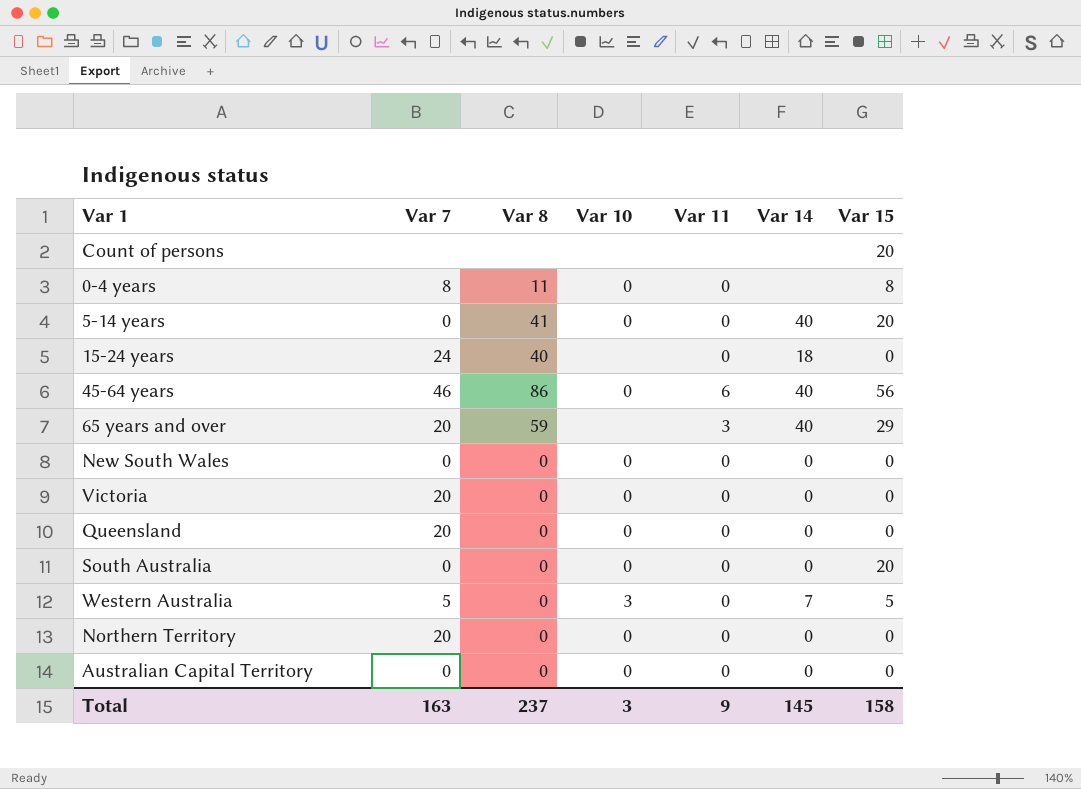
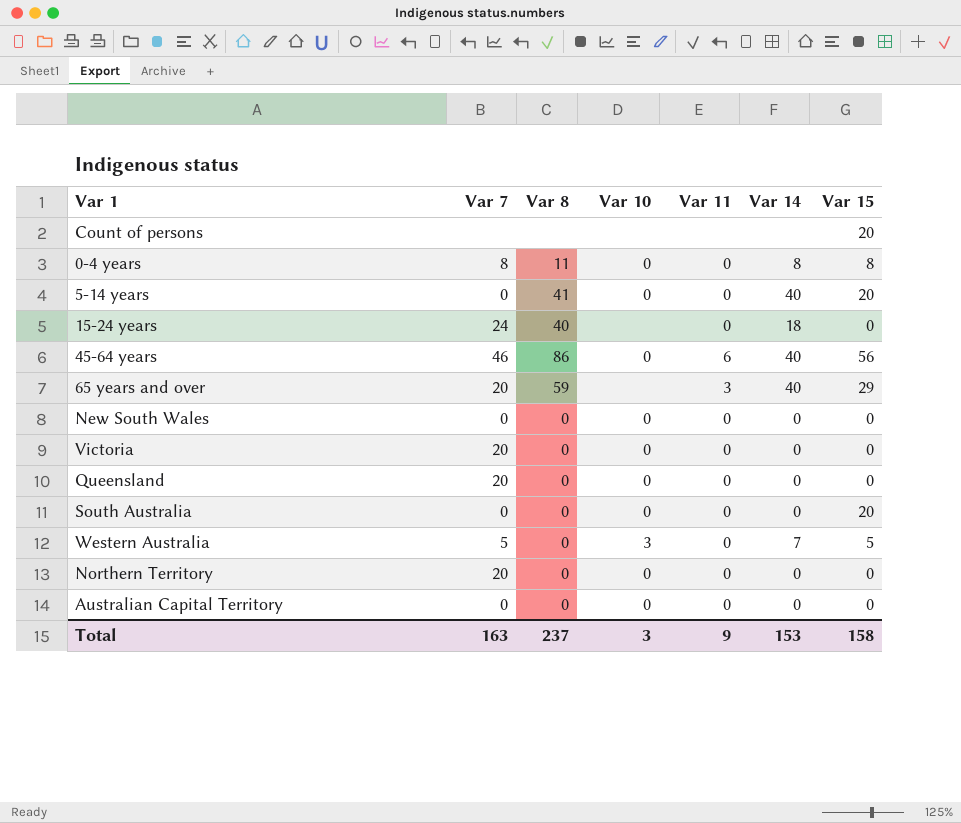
0-4 years | Var 14: none -> 8
Total | Var 14: 145 -> 153

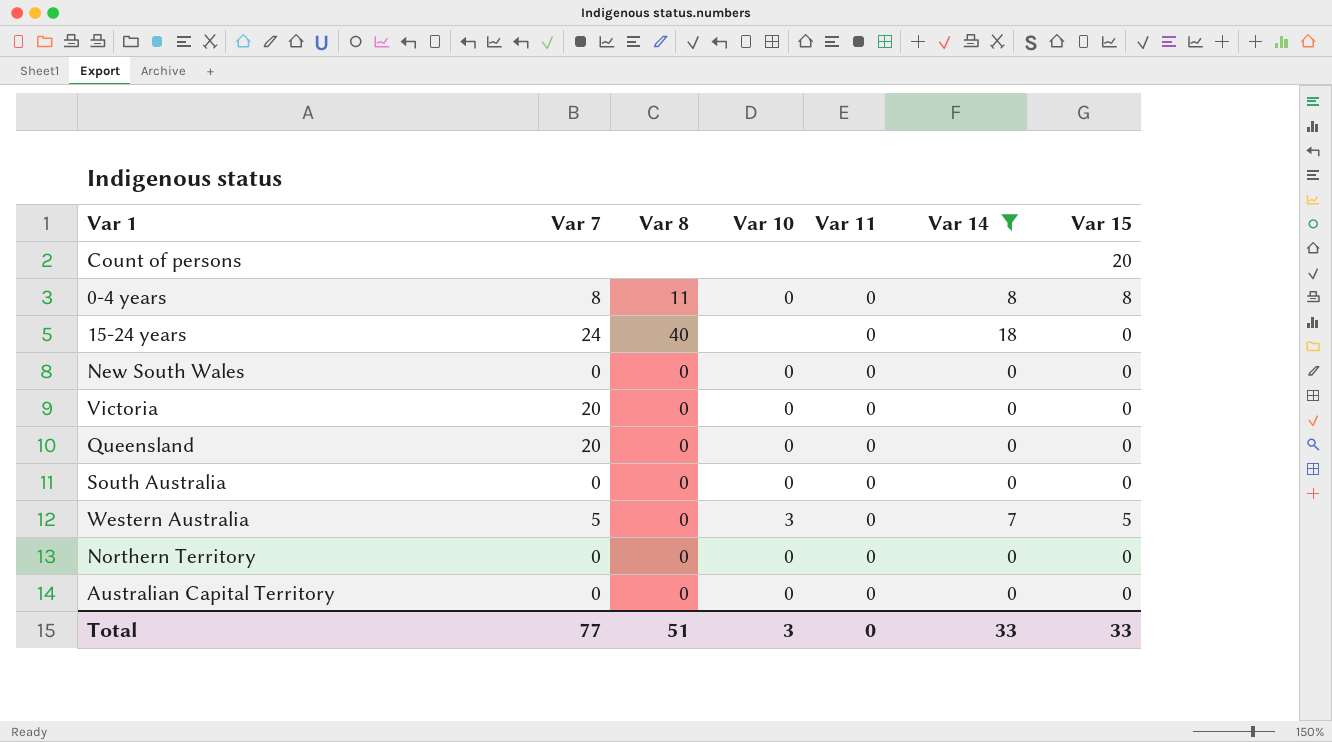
filter: none -> Var 14 != 40
South Australia | Var 15: 20 -> 0
Northern Territory | Var 7: 20 -> 0
Total | Var 7: 163 -> 77
Total | Var 8: 237 -> 51
Total | Var 11: 9 -> 0
Total | Var 14: 153 -> 33
Total | Var 15: 158 -> 33

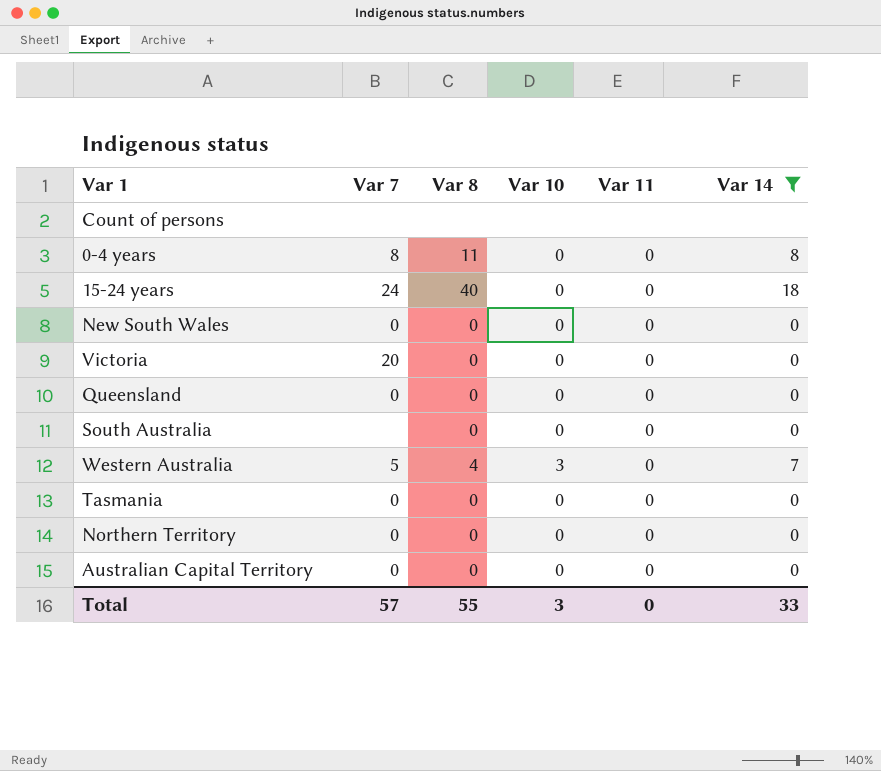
column Var 15 | position: 7 -> none
15-24 years | Var 10: none -> 0
Queensland | Var 7: 20 -> 0
South Australia | Var 7: 0 -> none
Western Australia | Var 8: 0 -> 4
row Tasmania: none -> 0 | 0 | 0 | 0 | 0
Total | Var 7: 77 -> 57
Total | Var 8: 51 -> 55

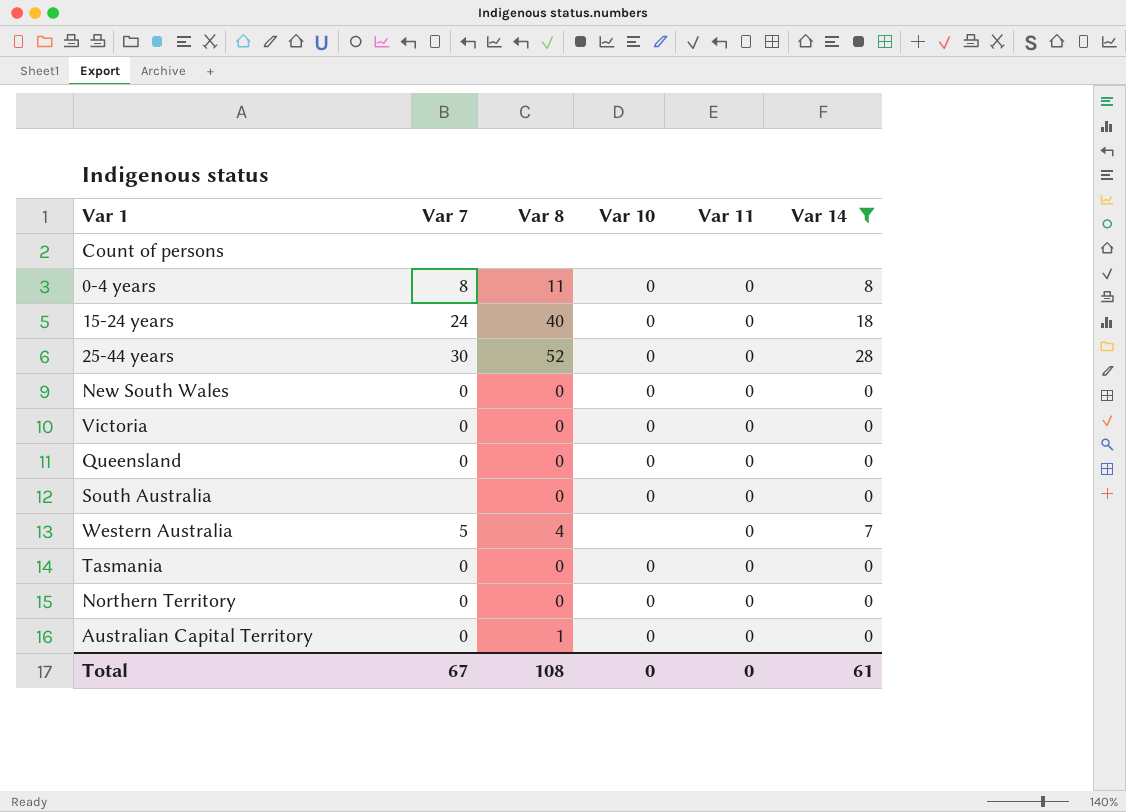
row 25-44 years: none -> 30 | 52 | 0 | 0 | 28
Victoria | Var 7: 20 -> 0
Western Australia | Var 10: 3 -> none
Australian Capital Territory | Var 8: 0 -> 1
Total | Var 7: 57 -> 67
Total | Var 8: 55 -> 108
Total | Var 10: 3 -> 0
Total | Var 14: 33 -> 61

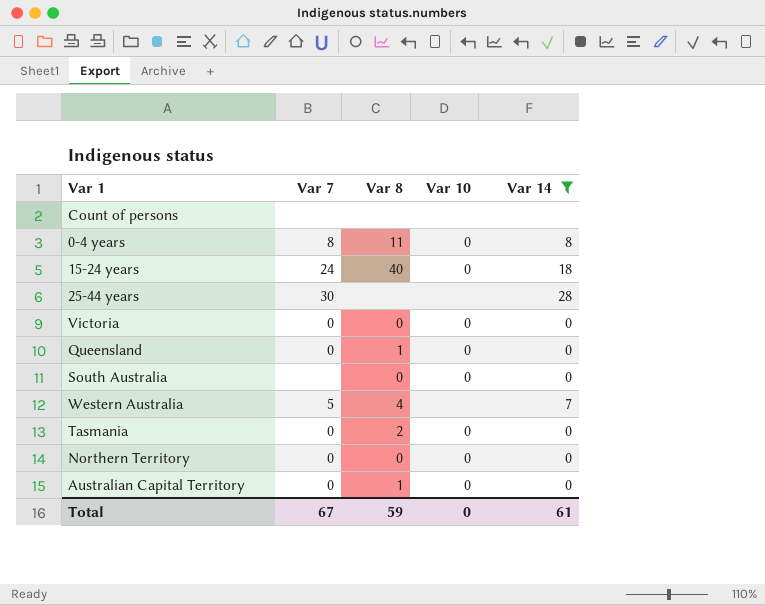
column Var 11 | position: 5 -> none
row New South Wales: 0 | 0 | 0 | 0 | 0 -> none
25-44 years | Var 8: 52 -> none
25-44 years | Var 10: 0 -> none
Queensland | Var 8: 0 -> 1
Tasmania | Var 8: 0 -> 2
Total | Var 8: 108 -> 59

